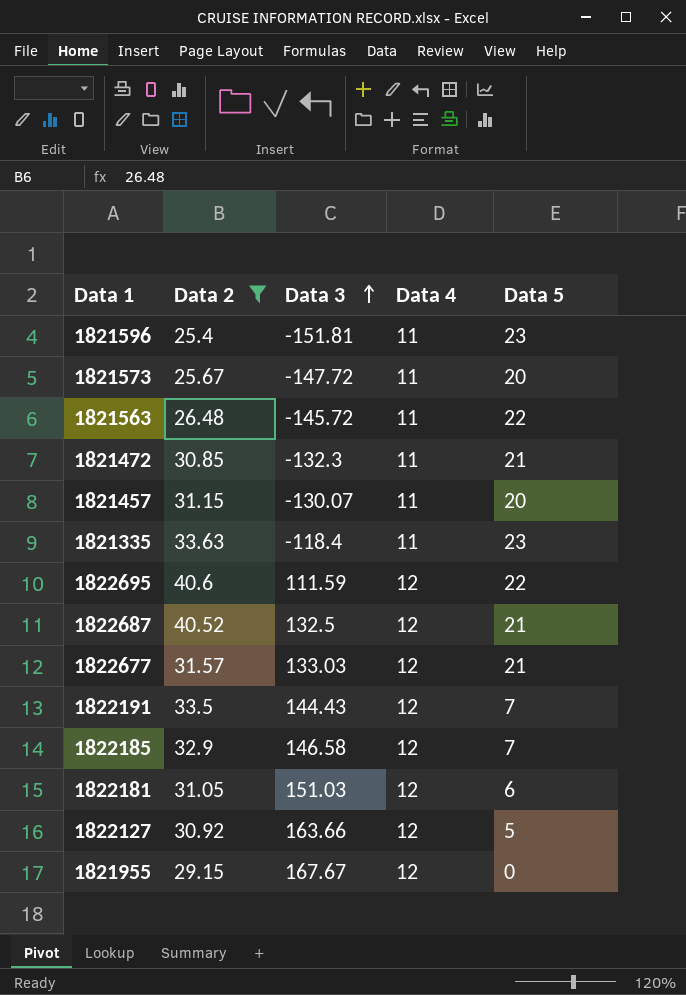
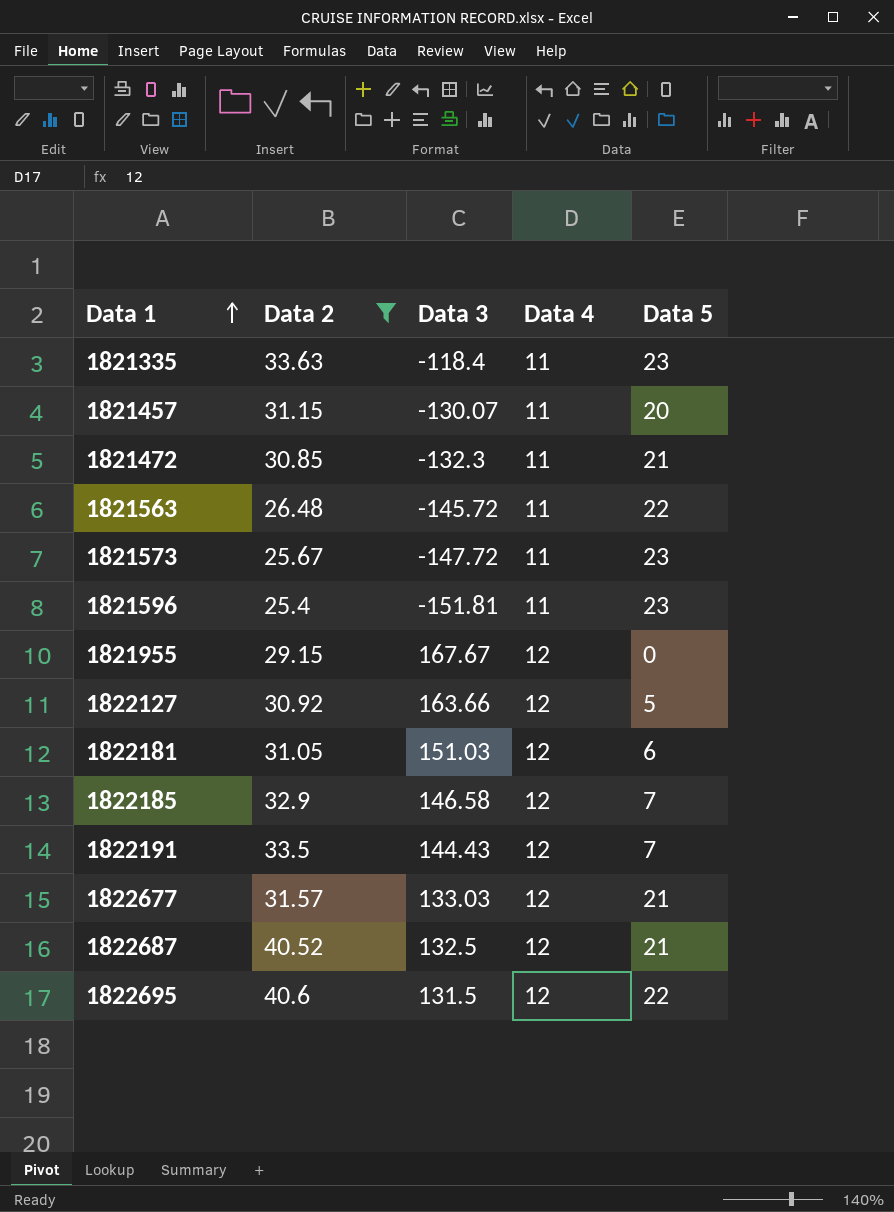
row order: Data 3 ascending -> Data 1 ascending
1821573 | Data 5: 20 -> 23
1822695 | Data 3: 111.59 -> 131.5

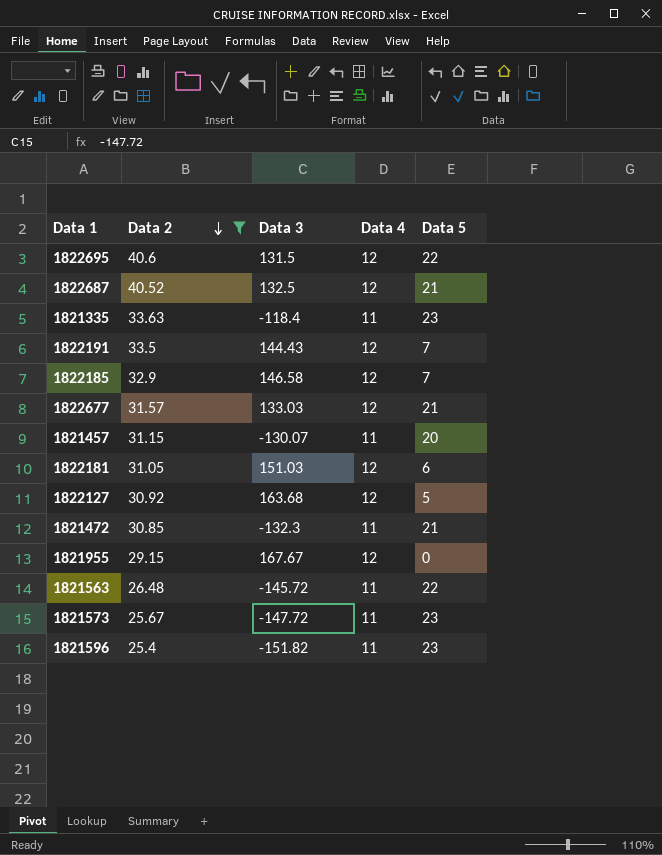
row order: Data 1 ascending -> Data 2 descending
1822127 | Data 3: 163.66 -> 163.68
1821596 | Data 3: -151.81 -> -151.82

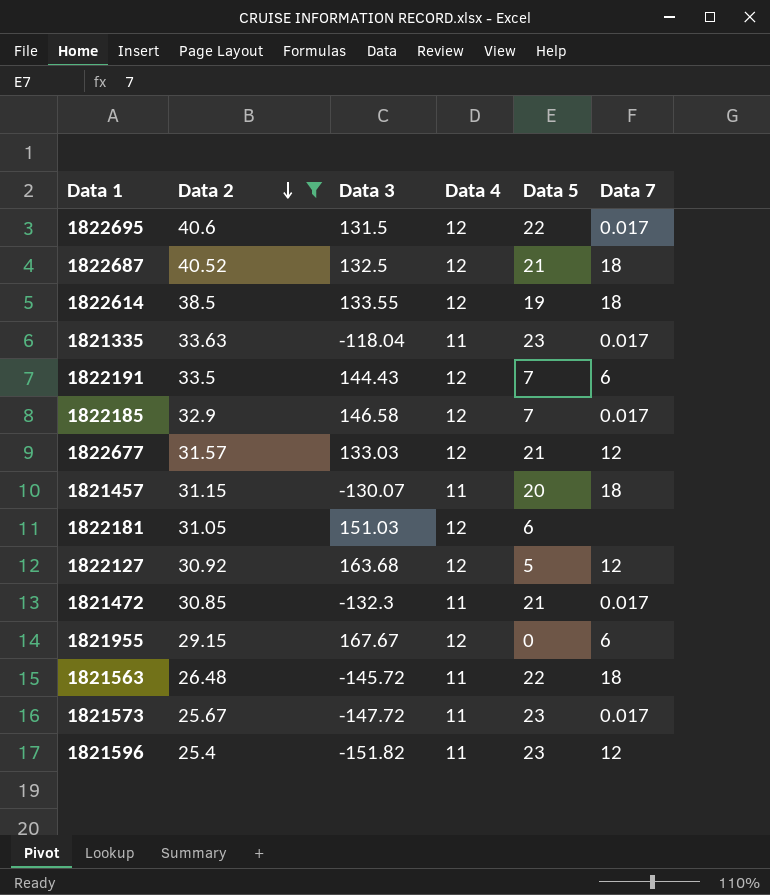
column Data 7 | position: none -> 6
row 1822614: none -> 38.5 | 133.55 | 12 | 19 | 18
1821335 | Data 3: -118.4 -> -118.04

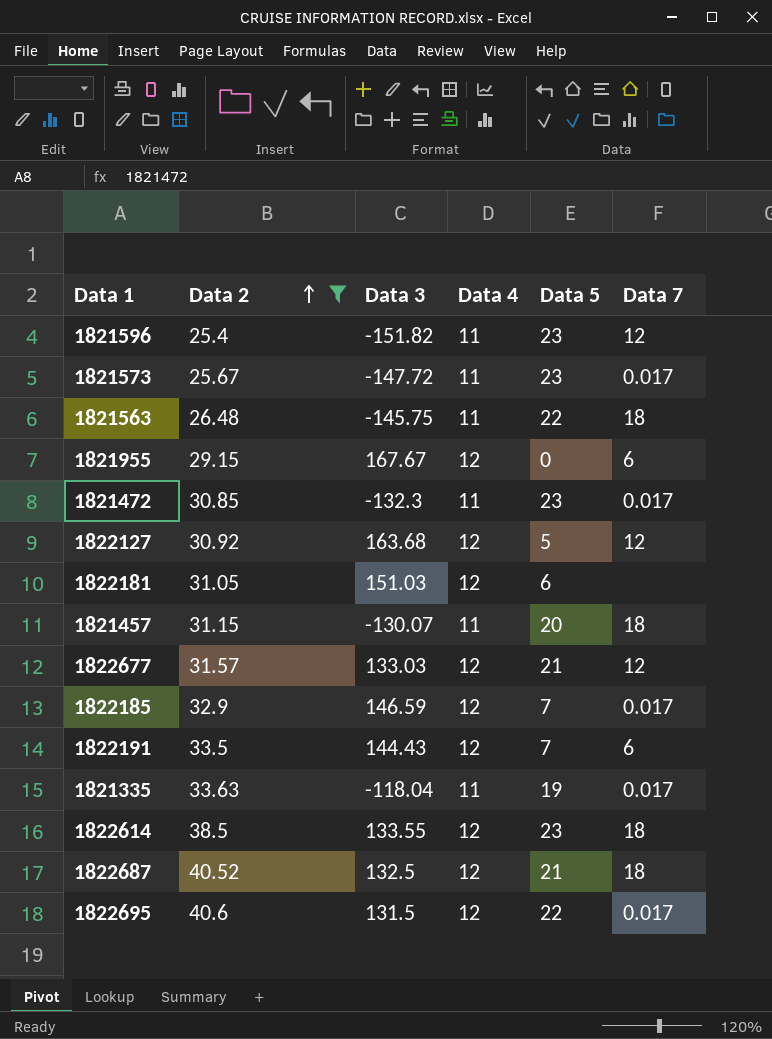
row order: Data 2 descending -> Data 2 ascending
1821563 | Data 3: -145.72 -> -145.75
1821472 | Data 5: 21 -> 23
1822185 | Data 3: 146.58 -> 146.59
1821335 | Data 5: 23 -> 19
1822614 | Data 5: 19 -> 23

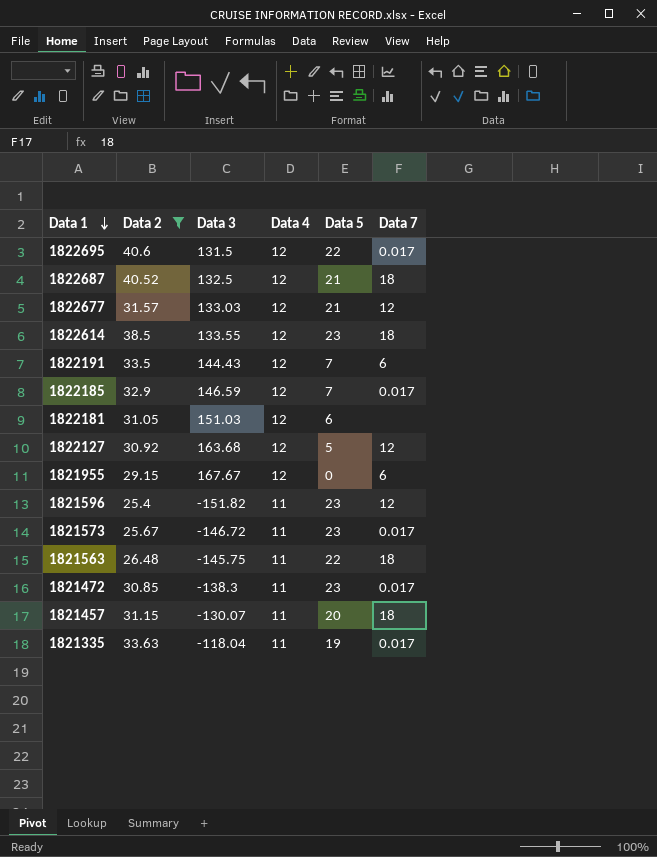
row order: Data 2 ascending -> Data 1 descending
1821573 | Data 3: -147.72 -> -146.72
1821472 | Data 3: -132.3 -> -138.3

